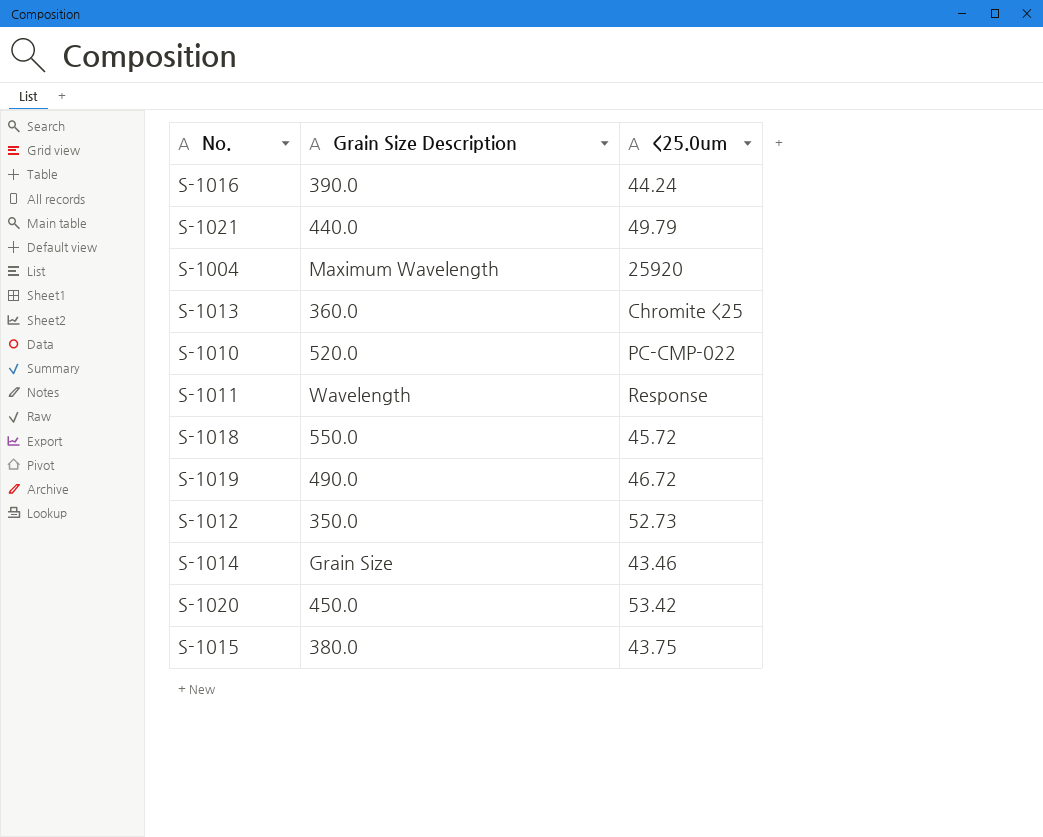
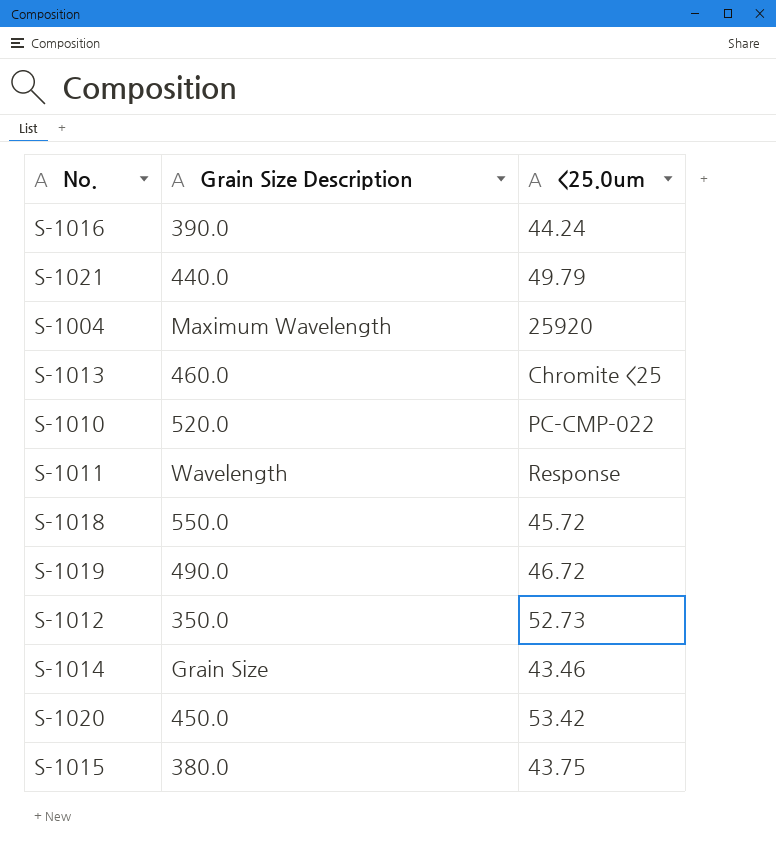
S-1013 | Grain Size Description: 360.0 -> 460.0

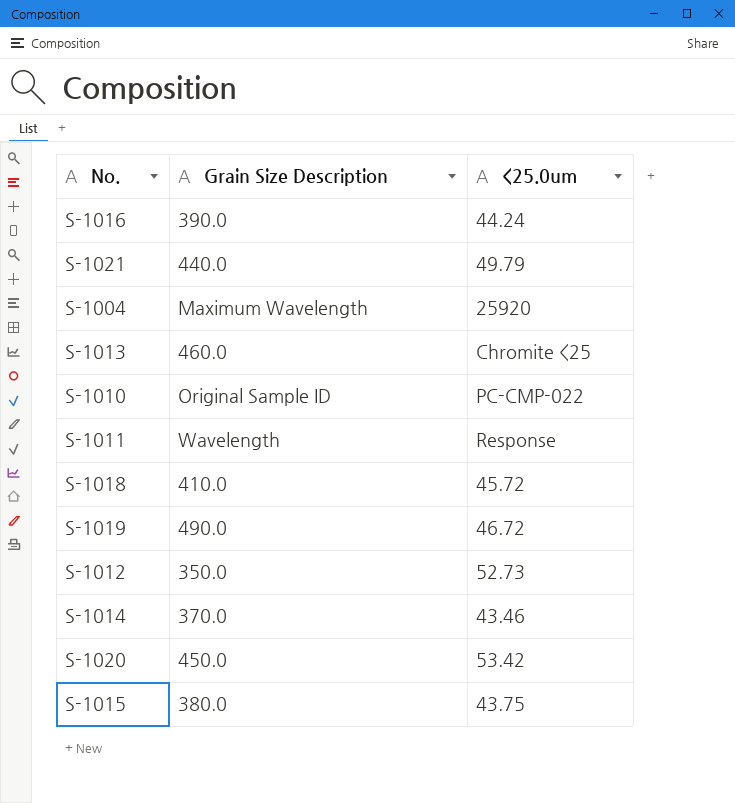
S-1010 | Grain Size Description: 520.0 -> Original Sample ID
S-1018 | Grain Size Description: 550.0 -> 410.0
S-1014 | Grain Size Description: Grain Size -> 370.0

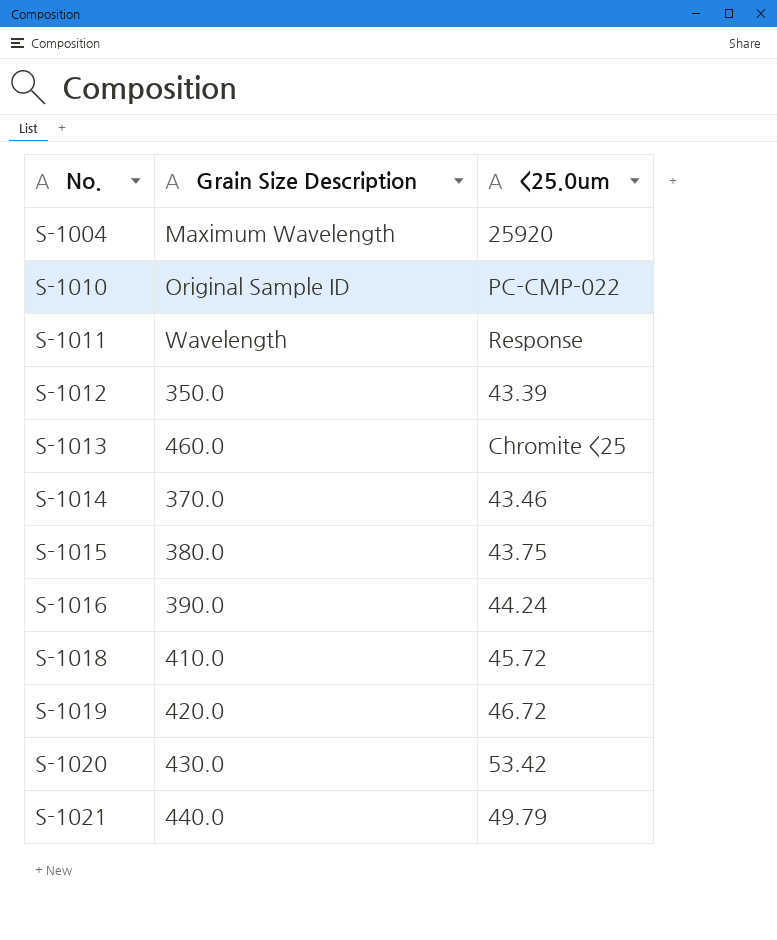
row order: none -> No. ascending
S-1012 | <25.0um: 52.73 -> 43.39
S-1019 | Grain Size Description: 490.0 -> 420.0
S-1020 | Grain Size Description: 450.0 -> 430.0

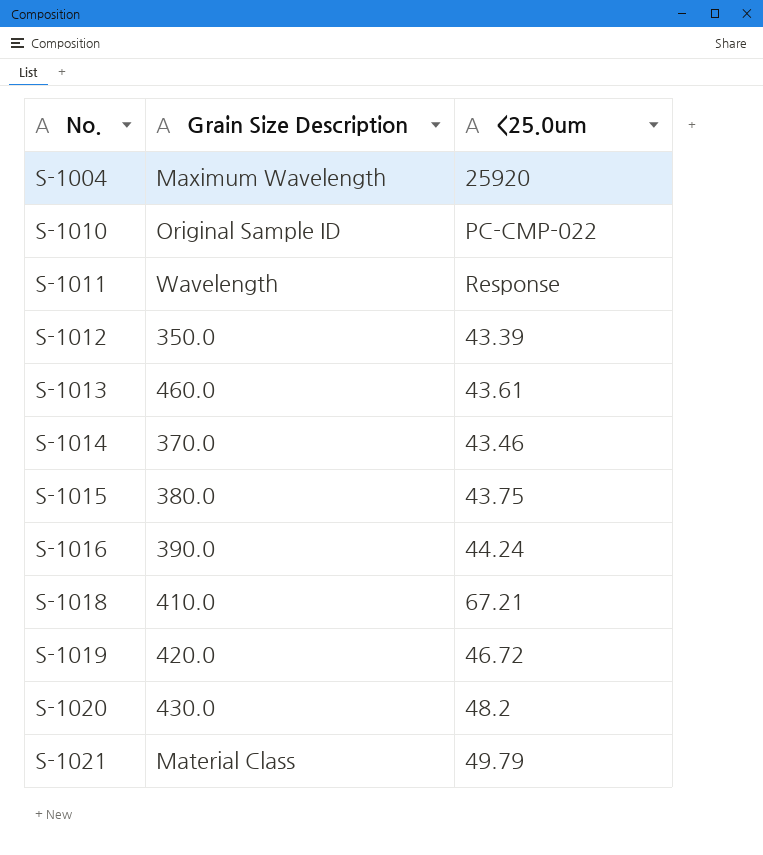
S-1013 | <25.0um: Chromite <25 -> 43.61
S-1018 | <25.0um: 45.72 -> 67.21
S-1020 | <25.0um: 53.42 -> 48.2
S-1021 | Grain Size Description: 440.0 -> Material Class

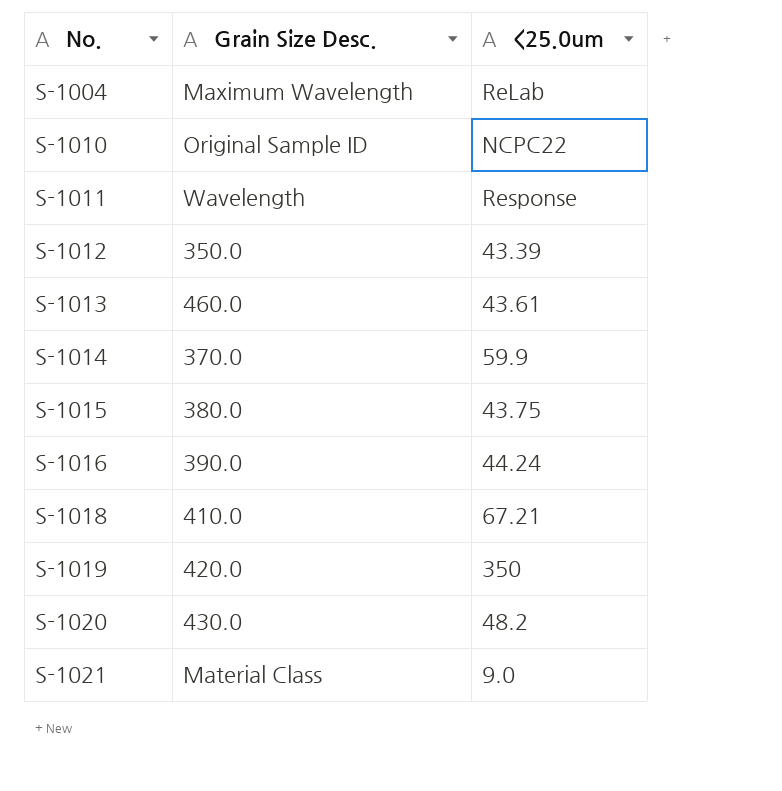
column name: Grain Size Description -> Grain Size Desc.
S-1004 | <25.0um: 25920 -> ReLab
S-1010 | <25.0um: PC-CMP-022 -> NCPC22
S-1014 | <25.0um: 43.46 -> 59.9
S-1019 | <25.0um: 46.72 -> 350
S-1021 | <25.0um: 49.79 -> 9.0

